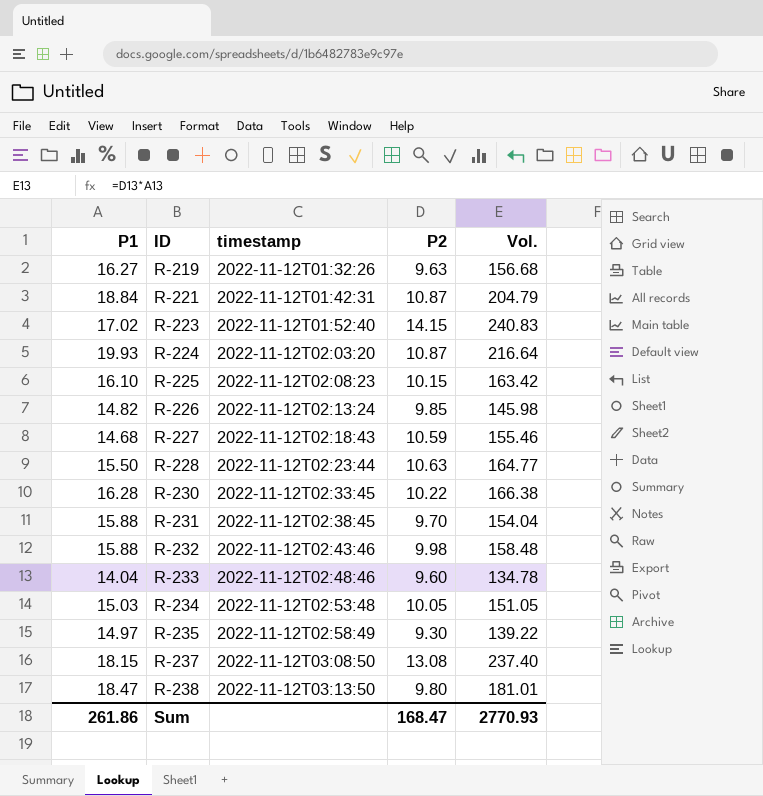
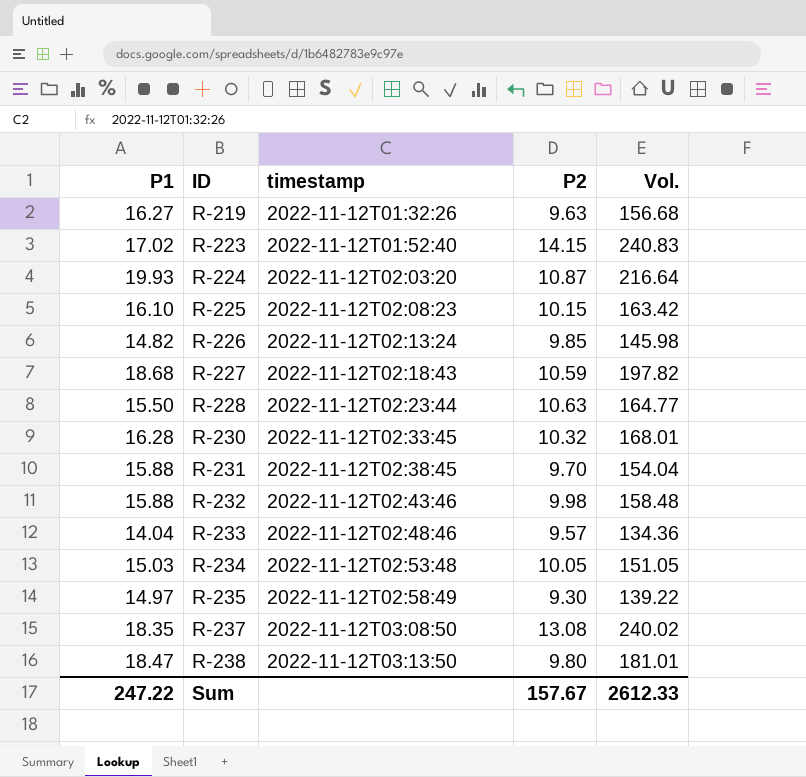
row R-221: 18.84 | 2022-11-12T01:42:31 | 10.87 | 204.79 -> none
R-227 | P1: 14.68 -> 18.68
R-227 | Vol.: 155.46 -> 197.82
R-230 | P2: 10.22 -> 10.32
R-230 | Vol.: 166.38 -> 168.01
R-233 | P2: 9.60 -> 9.57
R-233 | Vol.: 134.78 -> 134.36
R-237 | P1: 18.15 -> 18.35
R-237 | Vol.: 237.40 -> 240.02
Sum | P1: 261.86 -> 247.22
Sum | P2: 168.47 -> 157.67
Sum | Vol.: 2770.93 -> 2612.33

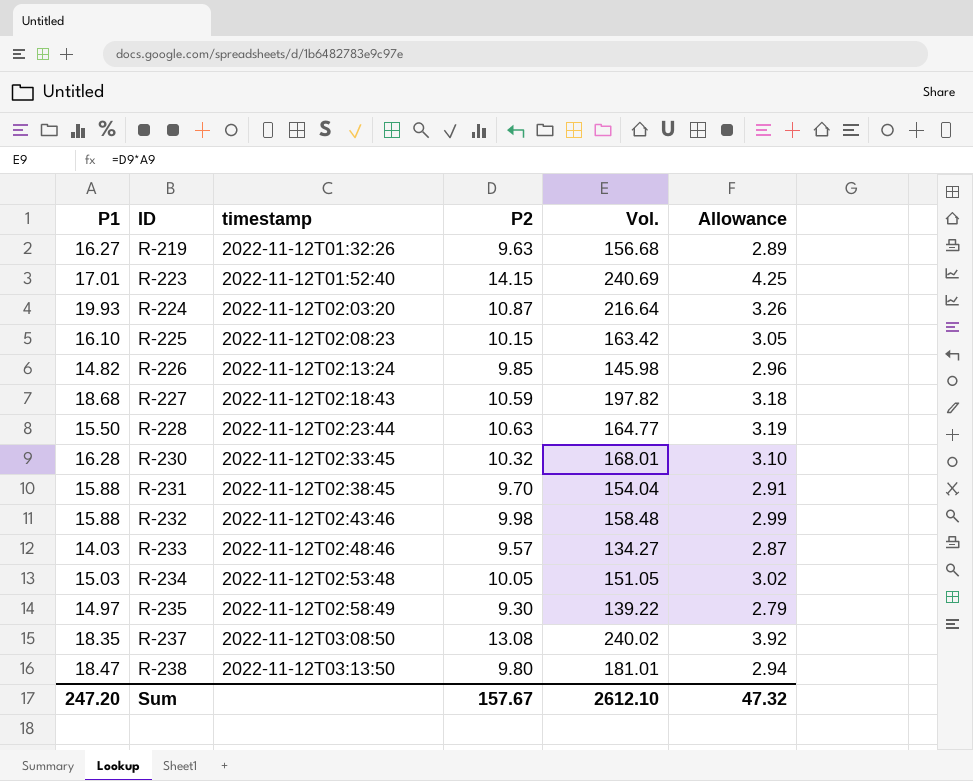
column Allowance | formula: none -> [P2] * 0.3
R-223 | P1: 17.02 -> 17.01
R-223 | Vol.: 240.83 -> 240.69
R-233 | P1: 14.04 -> 14.03
R-233 | Vol.: 134.36 -> 134.27
Sum | P1: 247.22 -> 247.20
Sum | Vol.: 2612.33 -> 2612.10

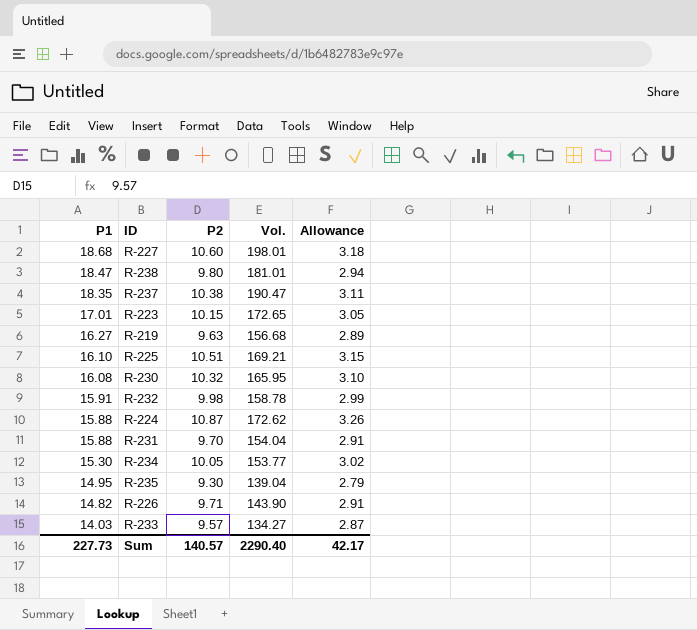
row order: ID ascending -> P1 descending
column timestamp | position: 3 -> none
row R-228: 15.50 | 2022-11-12T02:23:44 | 10.63 | 164.77 | 3.19 -> none
R-227 | P2: 10.59 -> 10.60
R-227 | Vol.: 197.82 -> 198.01
R-237 | P2: 13.08 -> 10.38
R-237 | Vol.: 240.02 -> 190.47
R-237 | Allowance: 3.92 -> 3.11
R-223 | P2: 14.15 -> 10.15
R-223 | Vol.: 240.69 -> 172.65
R-223 | Allowance: 4.25 -> 3.05
R-225 | P2: 10.15 -> 10.51
R-225 | Vol.: 163.42 -> 169.21
R-225 | Allowance: 3.05 -> 3.15
R-230 | P1: 16.28 -> 16.08
R-230 | Vol.: 168.01 -> 165.95
R-232 | P1: 15.88 -> 15.91
R-232 | Vol.: 158.48 -> 158.78
R-224 | P1: 19.93 -> 15.88
R-224 | Vol.: 216.64 -> 172.62
R-234 | P1: 15.03 -> 15.30
R-234 | Vol.: 151.05 -> 153.77
R-235 | P1: 14.97 -> 14.95
R-235 | Vol.: 139.22 -> 139.04
R-226 | P2: 9.85 -> 9.71
R-226 | Vol.: 145.98 -> 143.90
R-226 | Allowance: 2.96 -> 2.91
Sum | P1: 247.20 -> 227.73
Sum | P2: 157.67 -> 140.57
Sum | Vol.: 2612.10 -> 2290.40
Sum | Allowance: 47.32 -> 42.17

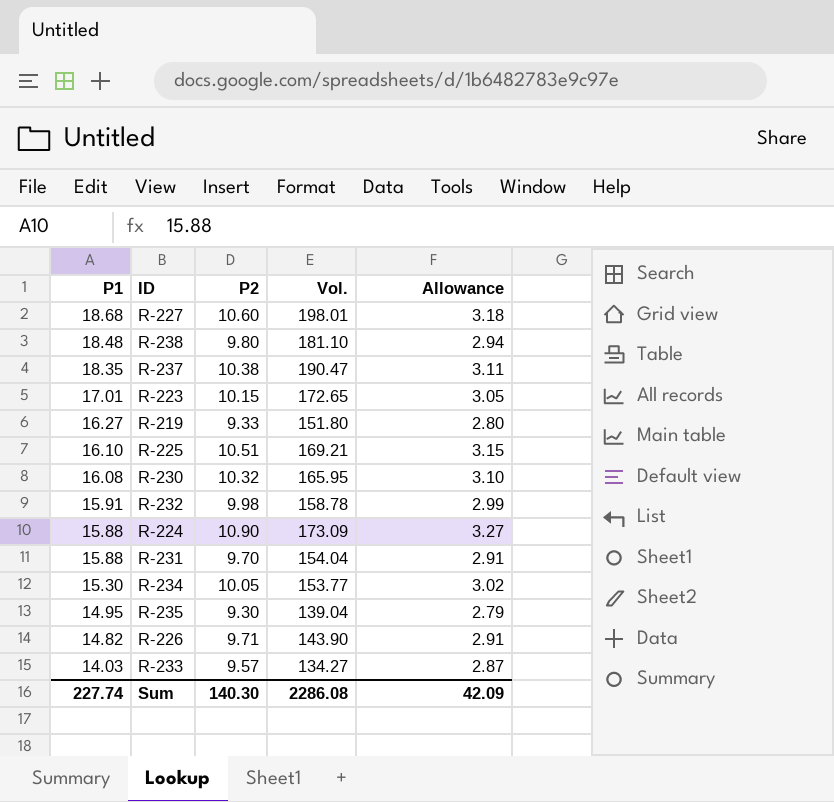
R-238 | P1: 18.47 -> 18.48
R-238 | Vol.: 181.01 -> 181.10
R-219 | P2: 9.63 -> 9.33
R-219 | Vol.: 156.68 -> 151.80
R-219 | Allowance: 2.89 -> 2.80
R-224 | P2: 10.87 -> 10.90
R-224 | Vol.: 172.62 -> 173.09
R-224 | Allowance: 3.26 -> 3.27
Sum | P1: 227.73 -> 227.74
Sum | P2: 140.57 -> 140.30
Sum | Vol.: 2290.40 -> 2286.08
Sum | Allowance: 42.17 -> 42.09

